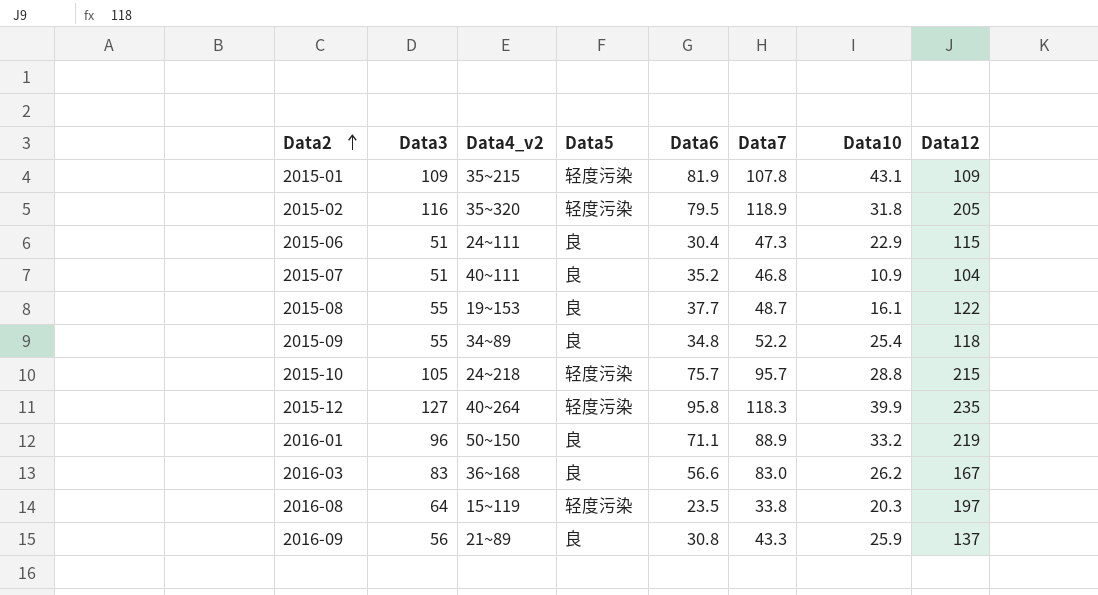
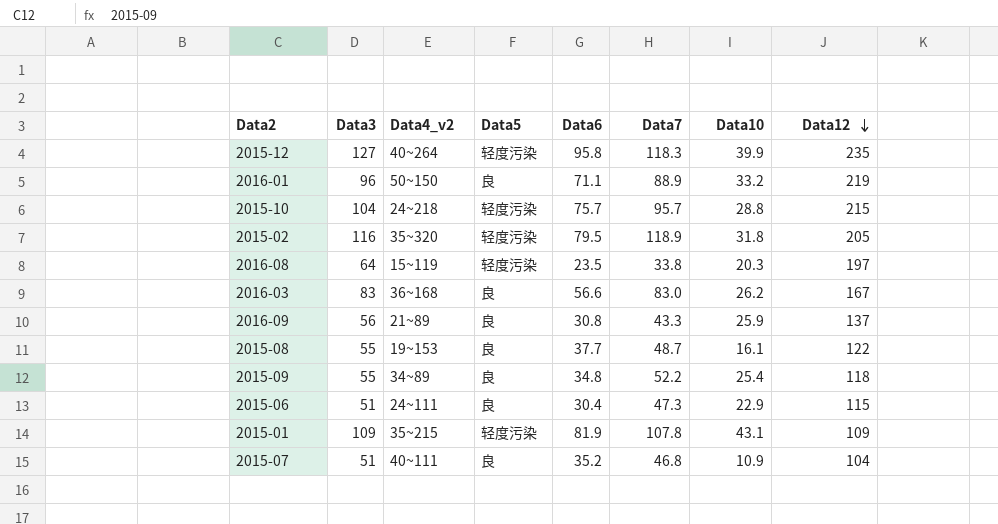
row order: Data2 ascending -> Data12 descending
2015-10 | Data3: 105 -> 104

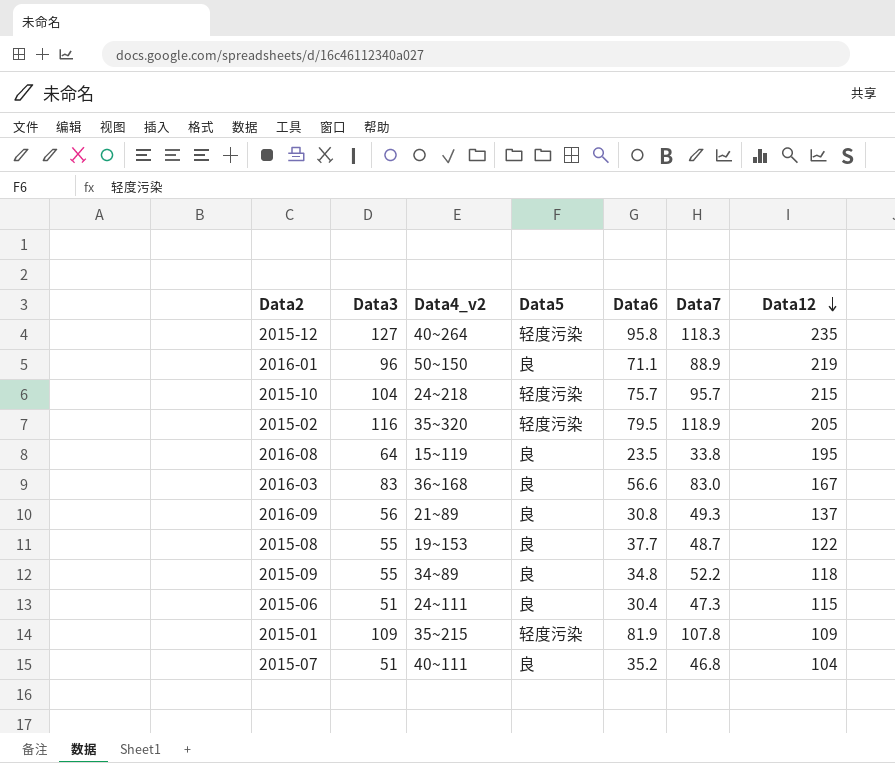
column Data10 | position: 7 -> none
2016-08 | Data5: 轻度污染 -> 良
2016-08 | Data12: 197 -> 195
2016-09 | Data7: 43.3 -> 49.3

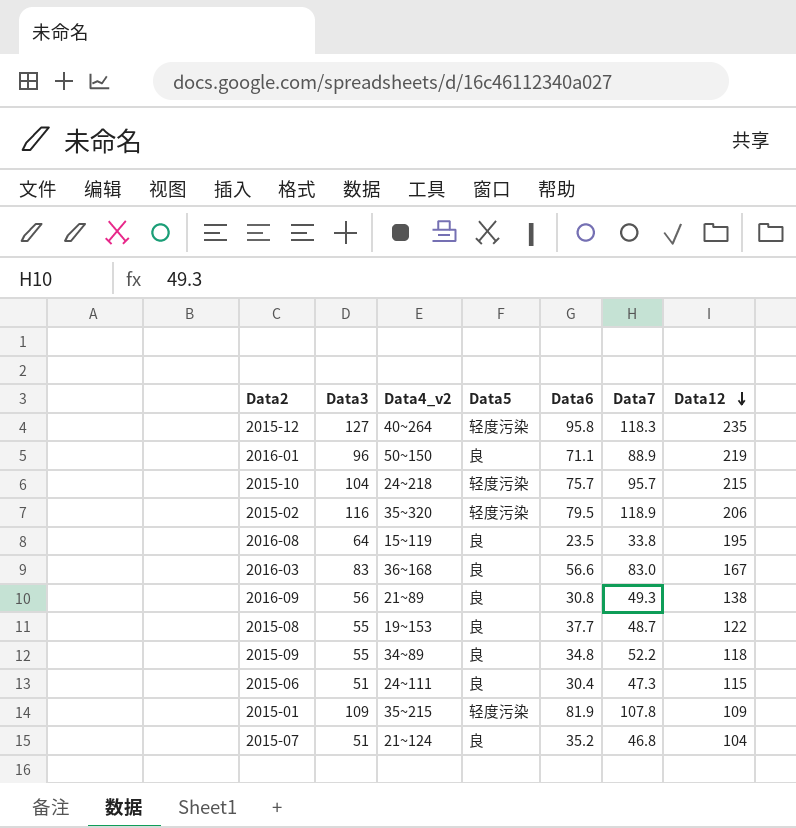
2015-02 | Data12: 205 -> 206
2016-09 | Data12: 137 -> 138
2015-07 | Data4_v2: 40~111 -> 21~124

